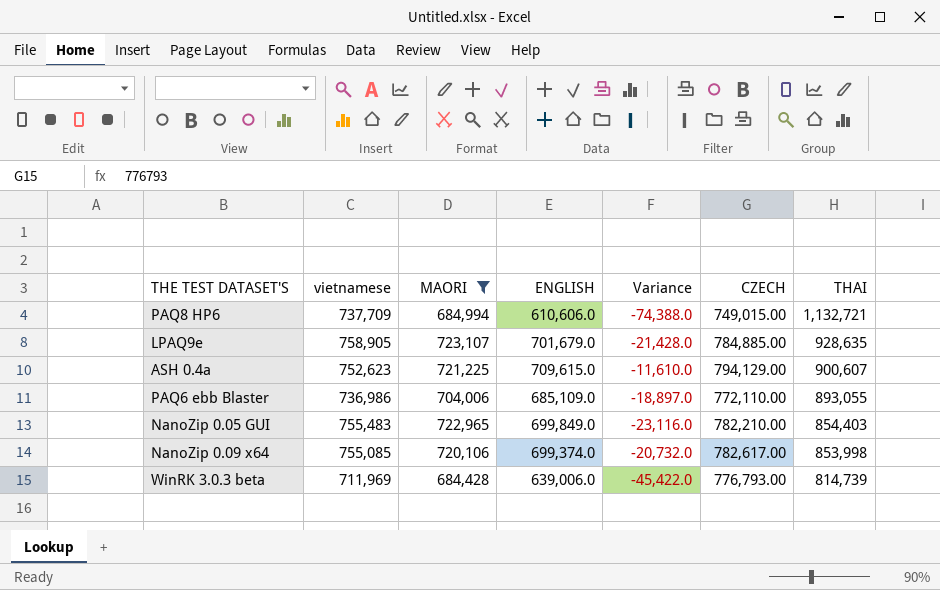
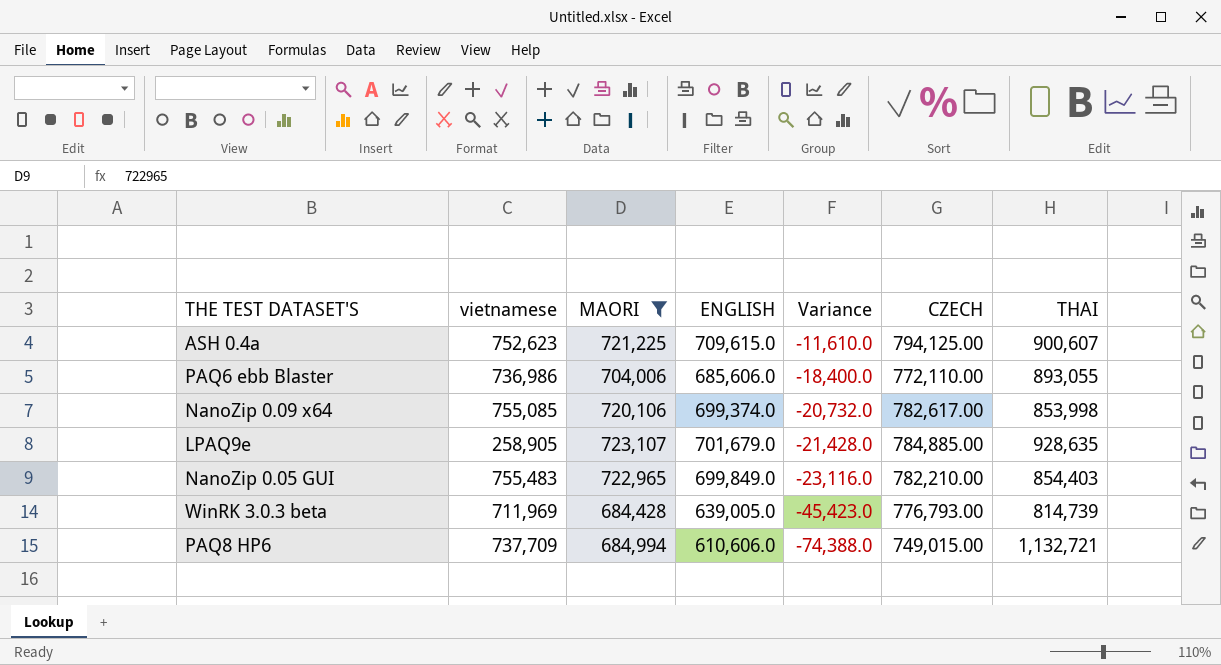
row order: THAI descending -> Variance descending
ASH 0.4a | CZECH: 794,129.00 -> 794,125.00
PAQ6 ebb Blaster | ENGLISH: 685,109.0 -> 685,606.0
PAQ6 ebb Blaster | Variance: -18,897.0 -> -18,400.0
LPAQ9e | vietnamese: 758,905 -> 258,905
WinRK 3.0.3 beta | ENGLISH: 639,006.0 -> 639,005.0
WinRK 3.0.3 beta | Variance: -45,422.0 -> -45,423.0

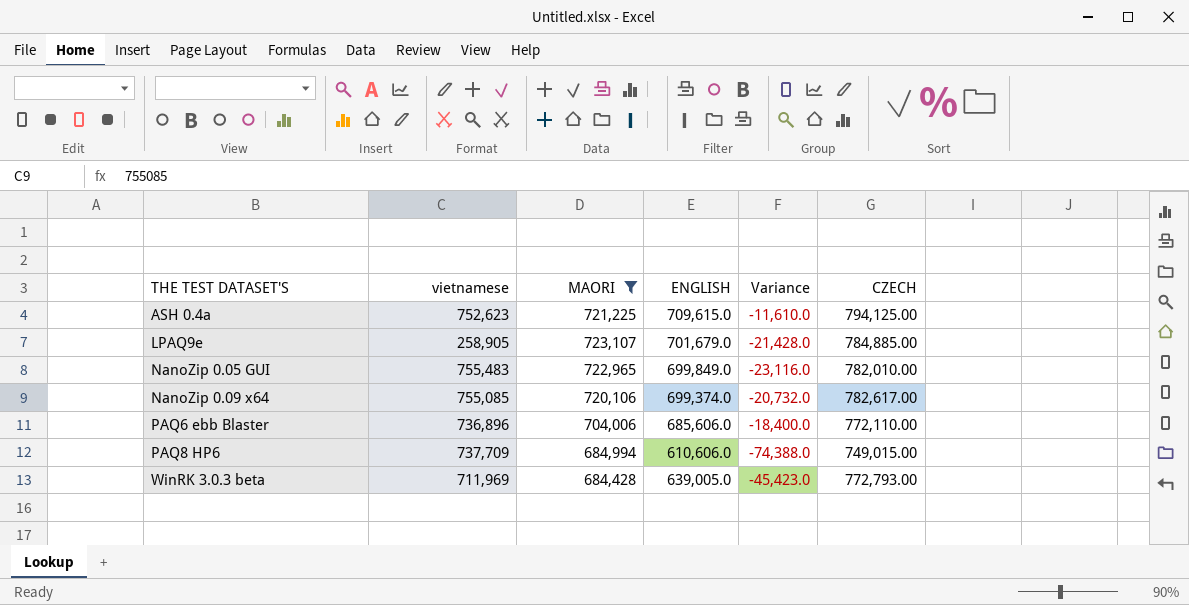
row order: Variance descending -> THE TEST DATASET'S ascending
column THAI | position: 7 -> none
NanoZip 0.05 GUI | CZECH: 782,210.00 -> 782,010.00
PAQ6 ebb Blaster | vietnamese: 736,986 -> 736,896
WinRK 3.0.3 beta | CZECH: 776,793.00 -> 772,793.00

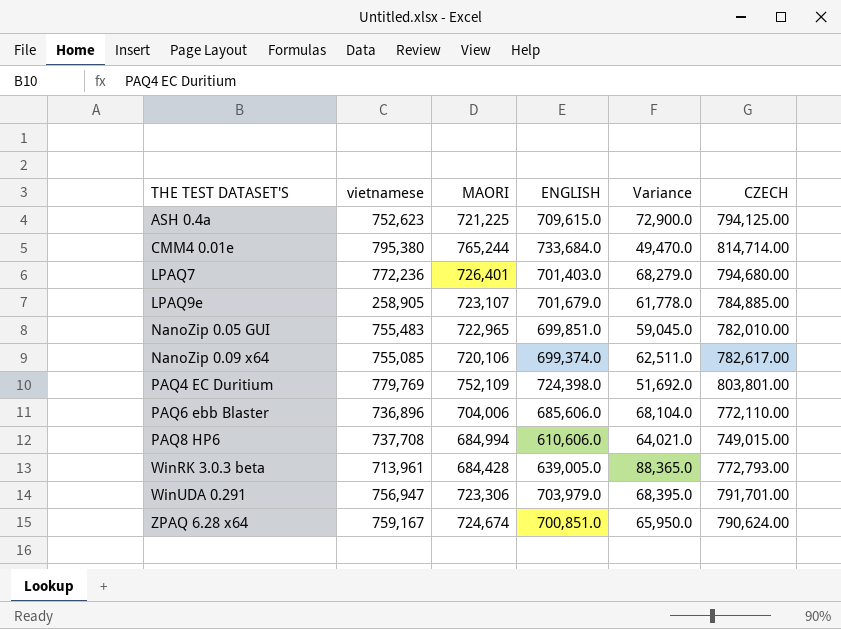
filter: MAORI <= 723,107 -> none
column Variance | formula: [ENGLISH] - [MAORI] -> [CZECH] - [MAORI]
NanoZip 0.05 GUI | ENGLISH: 699,849.0 -> 699,851.0
PAQ8 HP6 | vietnamese: 737,709 -> 737,708
WinRK 3.0.3 beta | vietnamese: 711,969 -> 713,961

